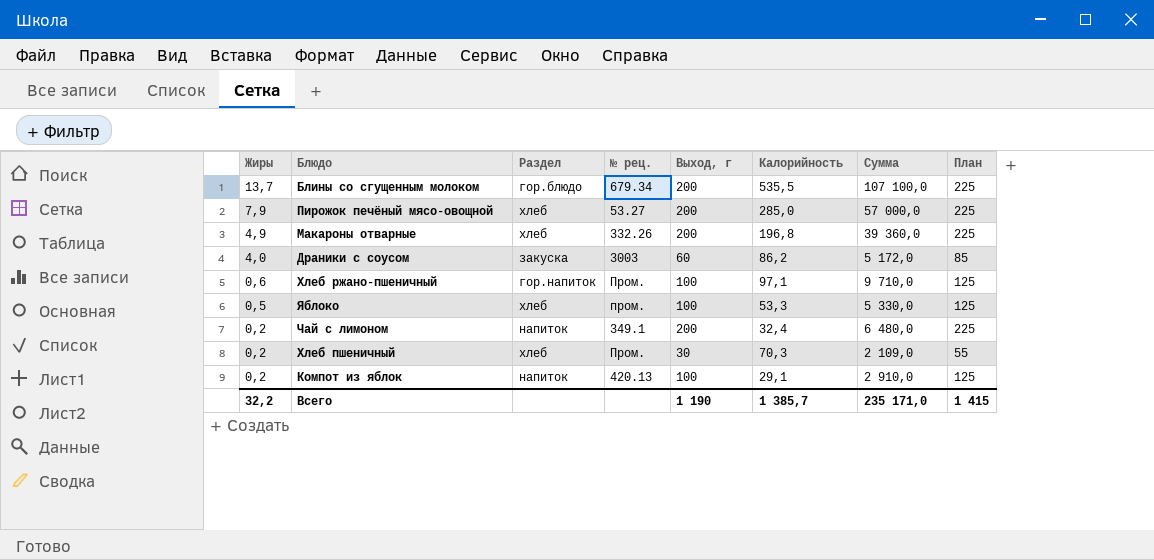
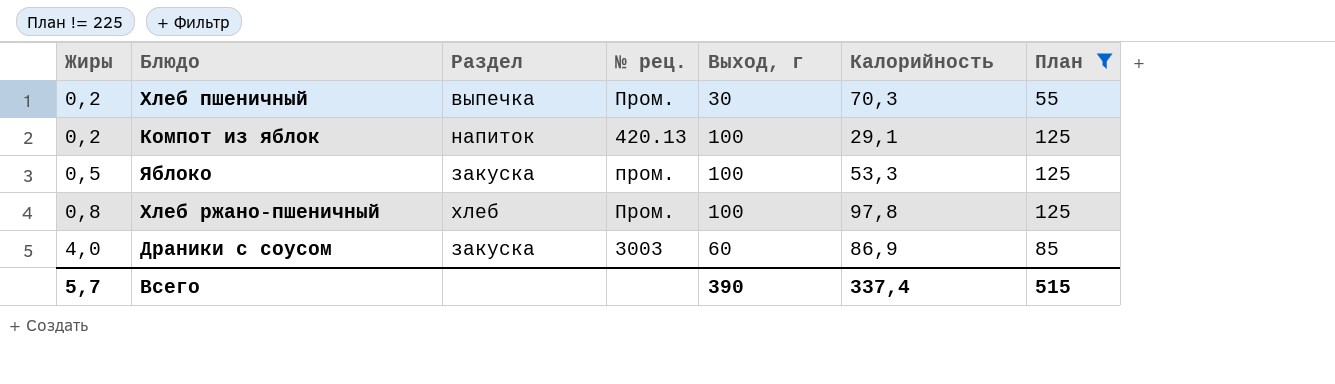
filter: none -> План != 225
row order: Жиры descending -> Жиры ascending
column Сумма | formula: [Выход, г] * [Калорийность] -> none
Хлеб пшеничный | Раздел: хлеб -> выпечка
Яблоко | Раздел: хлеб -> закуска
Хлеб ржано-пшеничный | Жиры: 0,6 -> 0,8
Хлеб ржано-пшеничный | Раздел: гор.напиток -> хлеб
Хлеб ржано-пшеничный | Калорийность: 97,1 -> 97,8
Драники с соусом | Калорийность: 86,2 -> 86,9
Всего | Жиры: 32,2 -> 5,7
Всего | Выход, г: 1 190 -> 390
Всего | Калорийность: 1 385,7 -> 337,4
Всего | План: 1 415 -> 515

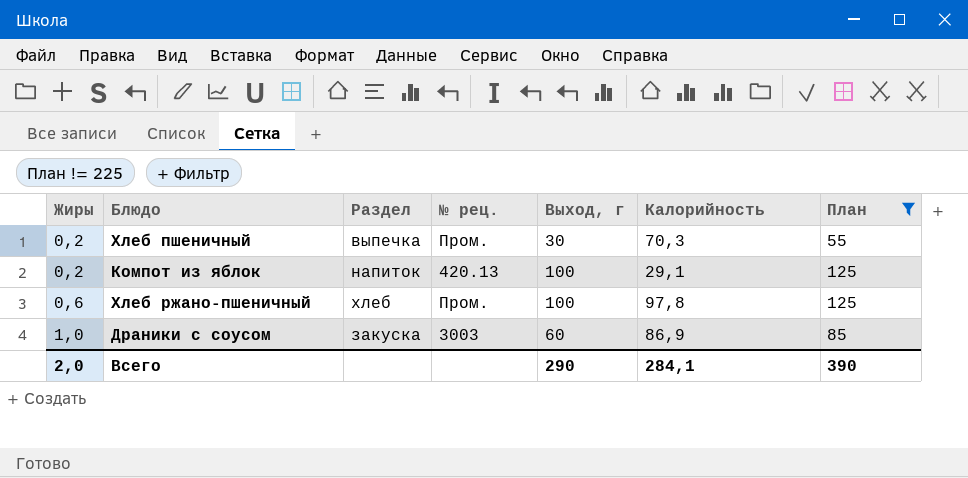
row Яблоко: 0,5 | закуска | пром. | 100 | 53,3 | 125 -> none
Хлеб ржано-пшеничный | Жиры: 0,8 -> 0,6
Драники с соусом | Жиры: 4,0 -> 1,0
Всего | Жиры: 5,7 -> 2,0
Всего | Выход, г: 390 -> 290
Всего | Калорийность: 337,4 -> 284,1
Всего | План: 515 -> 390

